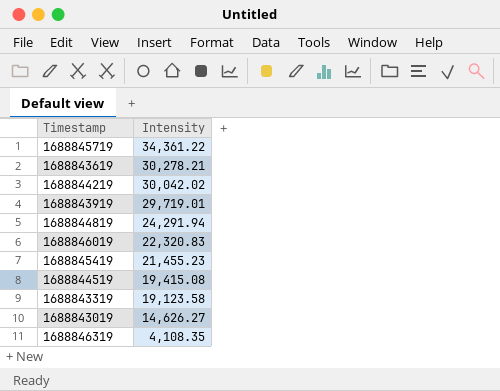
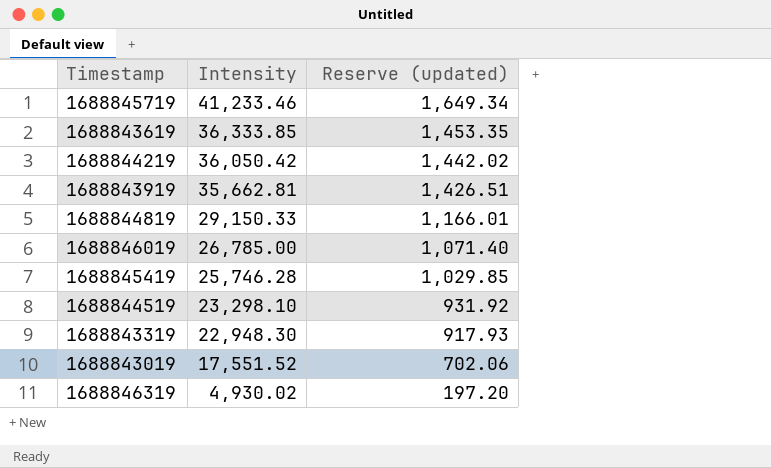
column Reserve (updated) | formula: none -> [Intensity] * 0.04
1688845719 | Intensity: 34,361.22 -> 41,233.46
1688843619 | Intensity: 30,278.21 -> 36,333.85
1688844219 | Intensity: 30,042.02 -> 36,050.42
1688843919 | Intensity: 29,719.01 -> 35,662.81
1688844819 | Intensity: 24,291.94 -> 29,150.33
1688846019 | Intensity: 22,320.83 -> 26,785.00
1688845419 | Intensity: 21,455.23 -> 25,746.28
1688844519 | Intensity: 19,415.08 -> 23,298.10
1688843319 | Intensity: 19,123.58 -> 22,948.30
1688843019 | Intensity: 14,626.27 -> 17,551.52
1688846319 | Intensity: 4,108.35 -> 4,930.02

